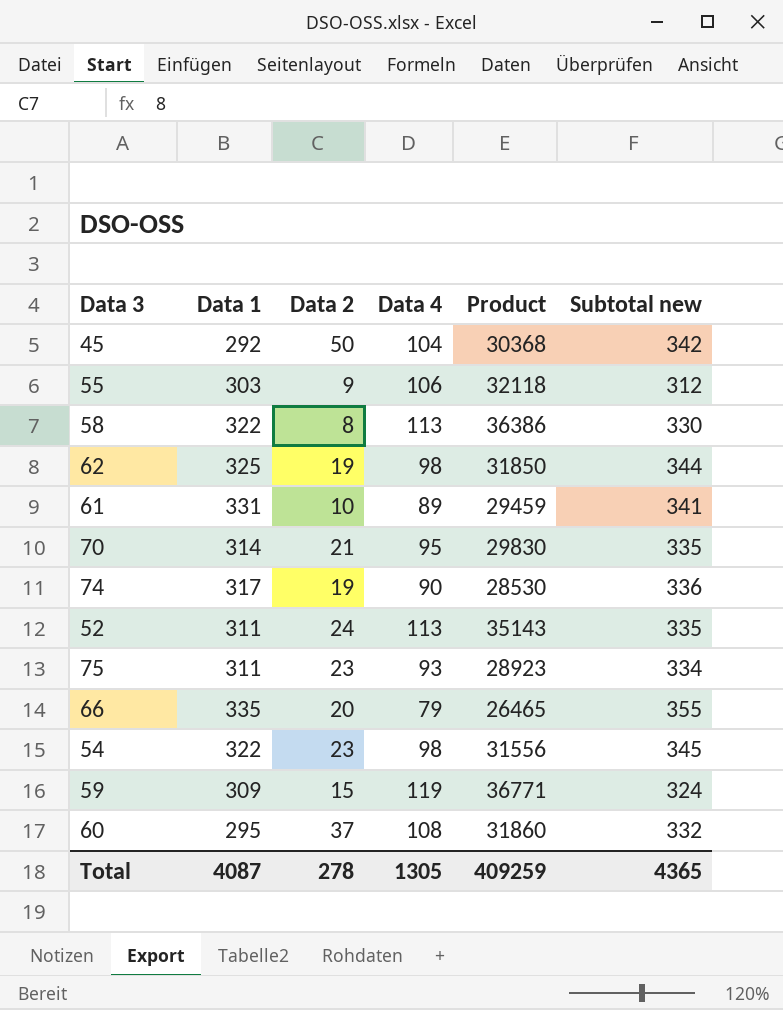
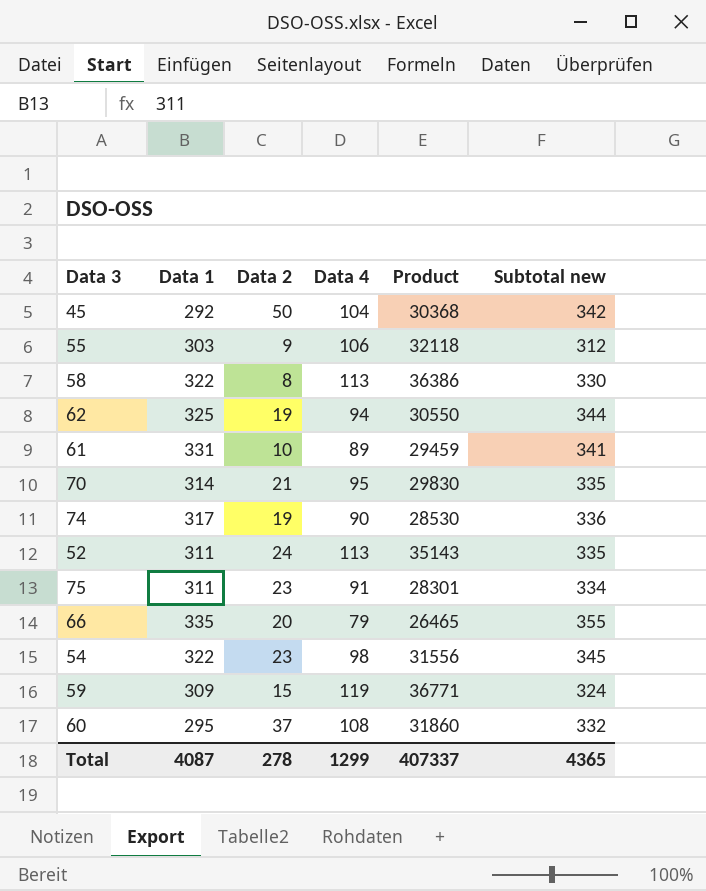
62 | Data 4: 98 -> 94
62 | Product: 31850 -> 30550
75 | Data 4: 93 -> 91
75 | Product: 28923 -> 28301
Total | Data 4: 1305 -> 1299
Total | Product: 409259 -> 407337

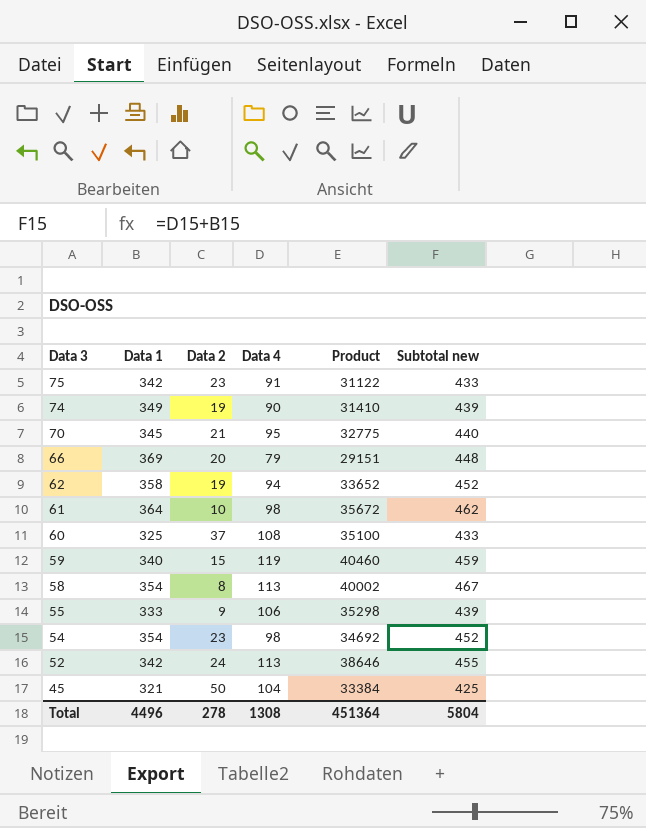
row order: none -> Data 3 descending
column Subtotal new | formula: [Data 1] + [Data 2] -> [Data 1] + [Data 4]
75 | Data 1: 311 -> 342
75 | Product: 28301 -> 31122
74 | Data 1: 317 -> 349
74 | Product: 28530 -> 31410
70 | Data 1: 314 -> 345
70 | Product: 29830 -> 32775
66 | Data 1: 335 -> 369
66 | Product: 26465 -> 29151
62 | Data 1: 325 -> 358
62 | Product: 30550 -> 33652
61 | Data 1: 331 -> 364
61 | Data 4: 89 -> 98
61 | Product: 29459 -> 35672
60 | Data 1: 295 -> 325
60 | Product: 31860 -> 35100
59 | Data 1: 309 -> 340
59 | Product: 36771 -> 40460
58 | Data 1: 322 -> 354
58 | Product: 36386 -> 40002
55 | Data 1: 303 -> 333
55 | Product: 32118 -> 35298
54 | Data 1: 322 -> 354
54 | Product: 31556 -> 34692
52 | Data 1: 311 -> 342
52 | Product: 35143 -> 38646
45 | Data 1: 292 -> 321
45 | Product: 30368 -> 33384
Total | Data 1: 4087 -> 4496
Total | Data 4: 1299 -> 1308
Total | Product: 407337 -> 451364
Total | Subtotal new: 4365 -> 5804

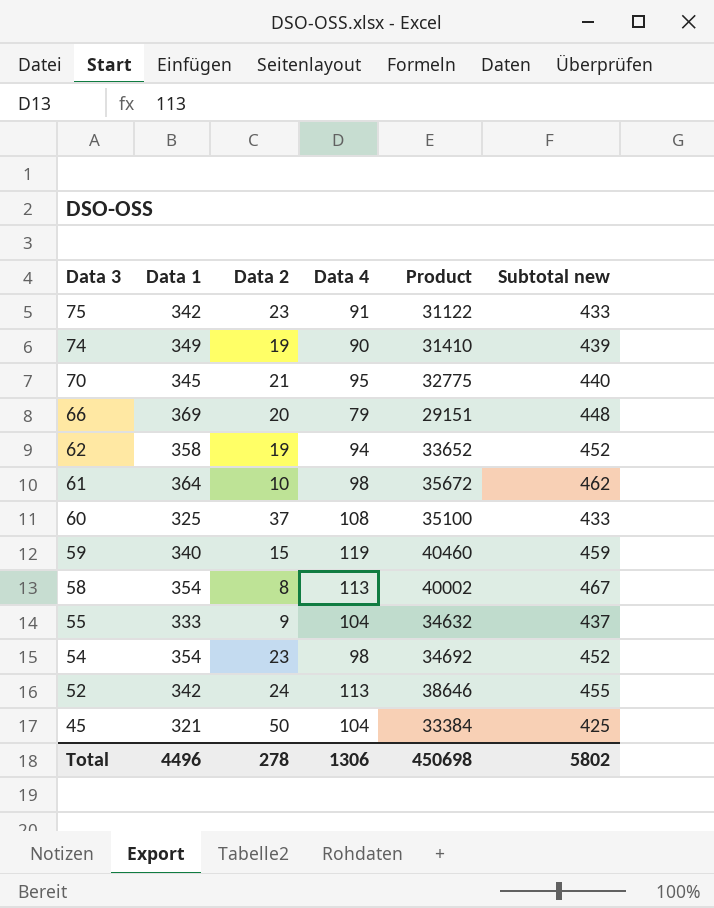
55 | Data 4: 106 -> 104
55 | Product: 35298 -> 34632
55 | Subtotal new: 439 -> 437
Total | Data 4: 1308 -> 1306
Total | Product: 451364 -> 450698
Total | Subtotal new: 5804 -> 5802

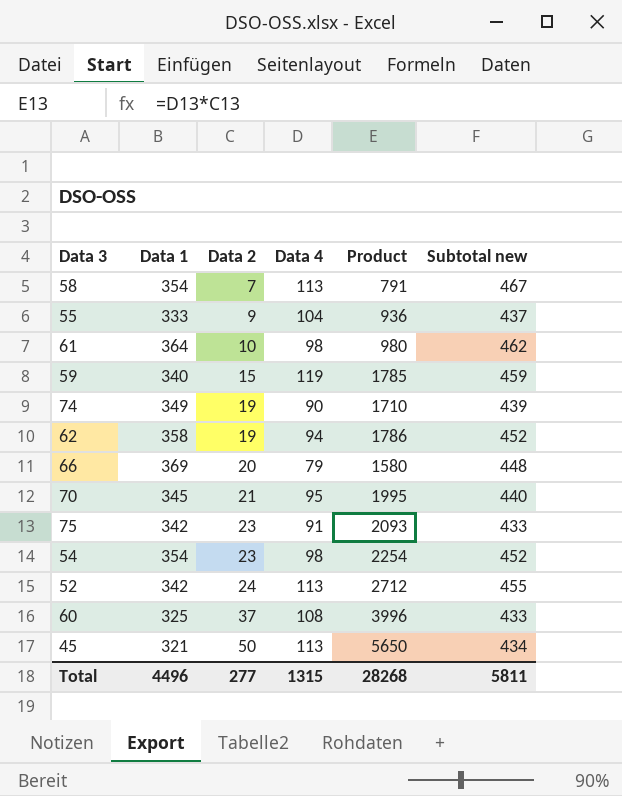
row order: Data 3 descending -> Data 2 ascending
column Product | formula: [Data 1] * [Data 4] -> [Data 2] * [Data 4]
58 | Data 2: 8 -> 7
45 | Data 4: 104 -> 113
45 | Subtotal new: 425 -> 434
Total | Data 2: 278 -> 277
Total | Data 4: 1306 -> 1315
Total | Product: 450698 -> 28268
Total | Subtotal new: 5802 -> 5811

